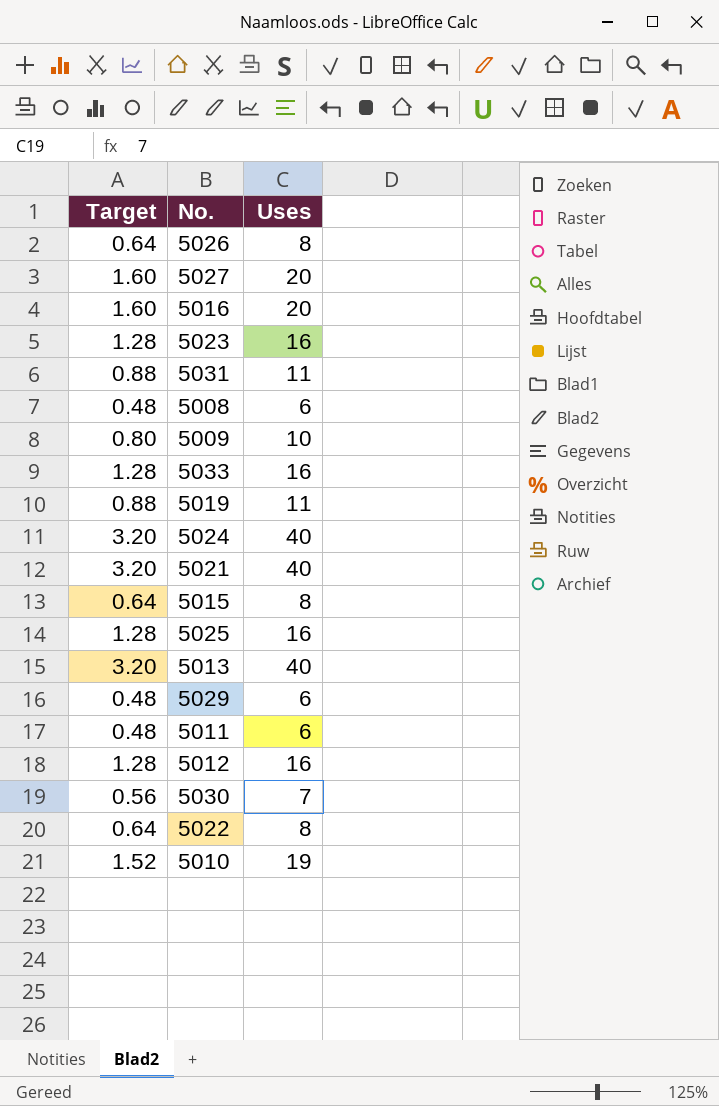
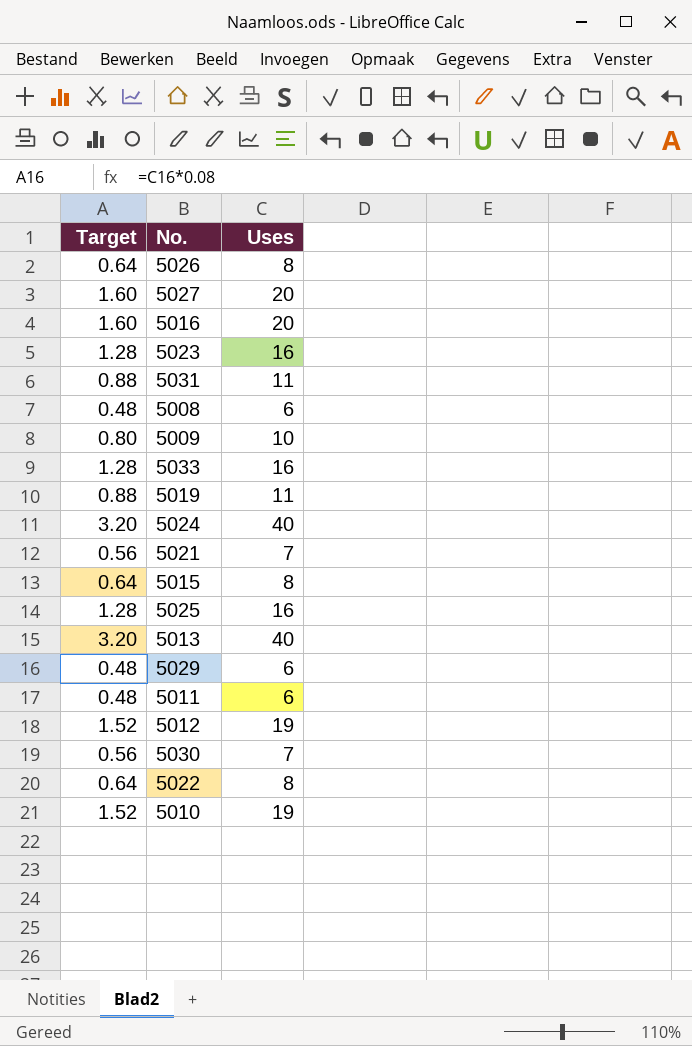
5021 | Target: 3.20 -> 0.56
5021 | Uses: 40 -> 7
5012 | Target: 1.28 -> 1.52
5012 | Uses: 16 -> 19

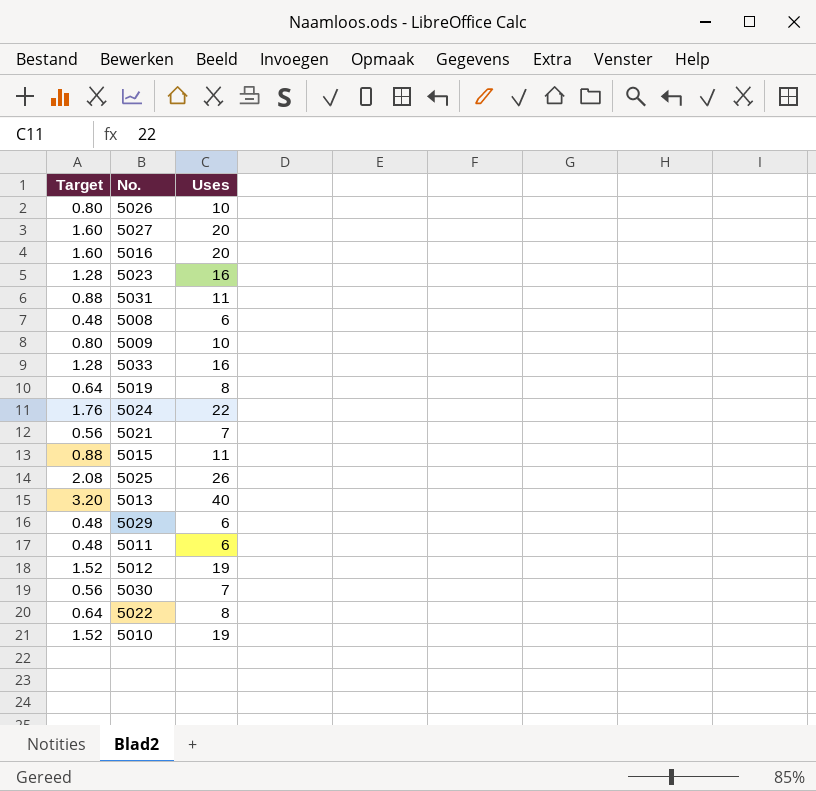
5026 | Target: 0.64 -> 0.80
5026 | Uses: 8 -> 10
5019 | Target: 0.88 -> 0.64
5019 | Uses: 11 -> 8
5024 | Target: 3.20 -> 1.76
5024 | Uses: 40 -> 22
5015 | Target: 0.64 -> 0.88
5015 | Uses: 8 -> 11
5025 | Target: 1.28 -> 2.08
5025 | Uses: 16 -> 26

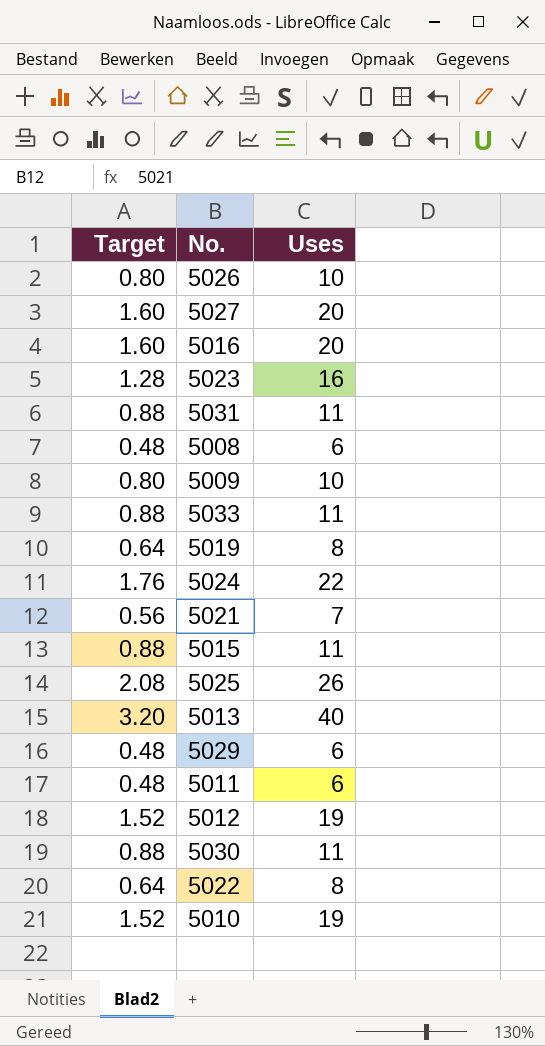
5033 | Target: 1.28 -> 0.88
5033 | Uses: 16 -> 11
5030 | Target: 0.56 -> 0.88
5030 | Uses: 7 -> 11

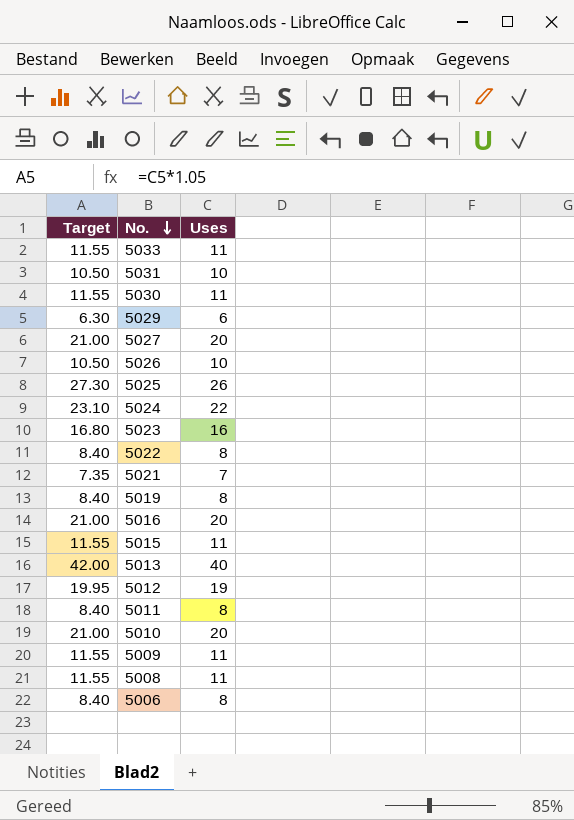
row order: none -> No. descending
column Target | formula: [Uses] * 0.08 -> [Uses] * 1.05
5031 | Uses: 11 -> 10
5011 | Uses: 6 -> 8
5010 | Uses: 19 -> 20
5009 | Uses: 10 -> 11
5008 | Uses: 6 -> 11
row 5006: none -> 8.40 | 8

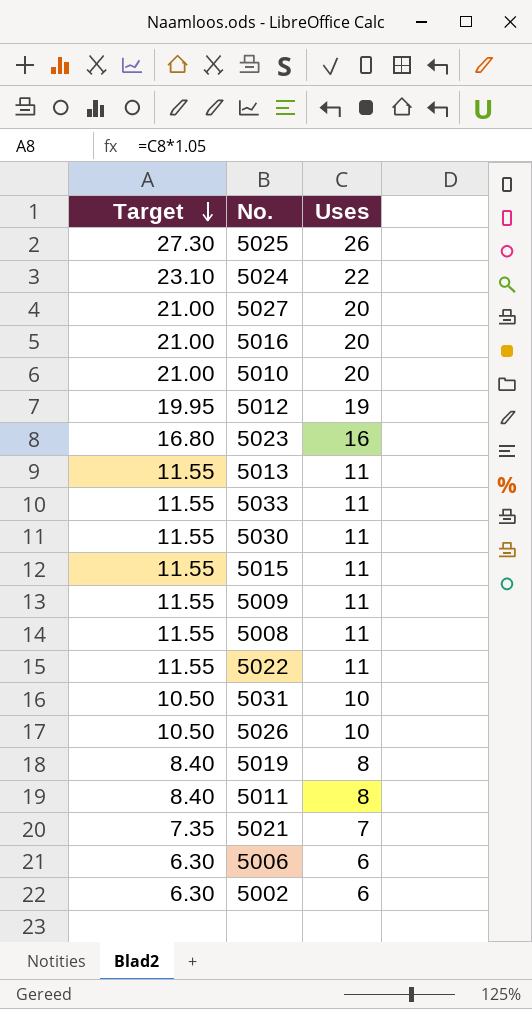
row order: No. descending -> Target descending
row 5029: 6.30 | 6 -> none
5013 | Target: 42.00 -> 11.55
5013 | Uses: 40 -> 11
5022 | Target: 8.40 -> 11.55
5022 | Uses: 8 -> 11
5006 | Target: 8.40 -> 6.30
5006 | Uses: 8 -> 6
row 5002: none -> 6.30 | 6

